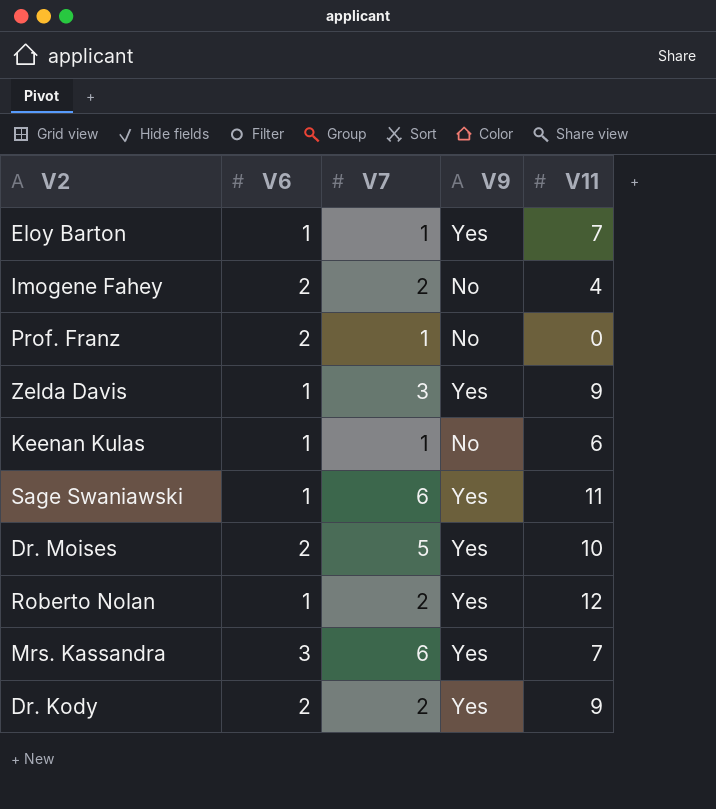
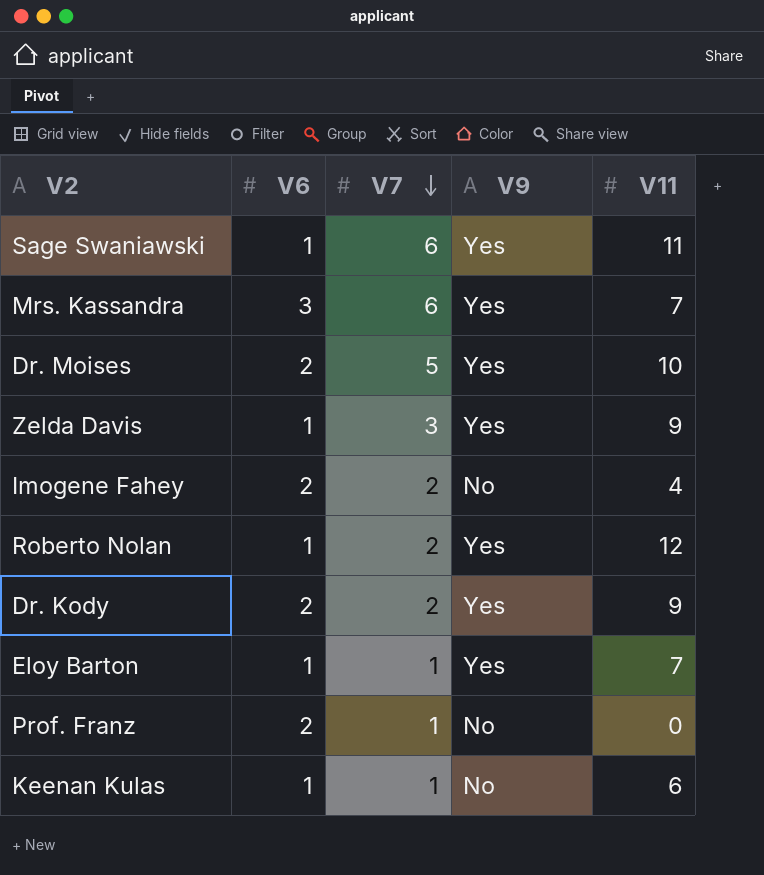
row order: none -> V7 descending

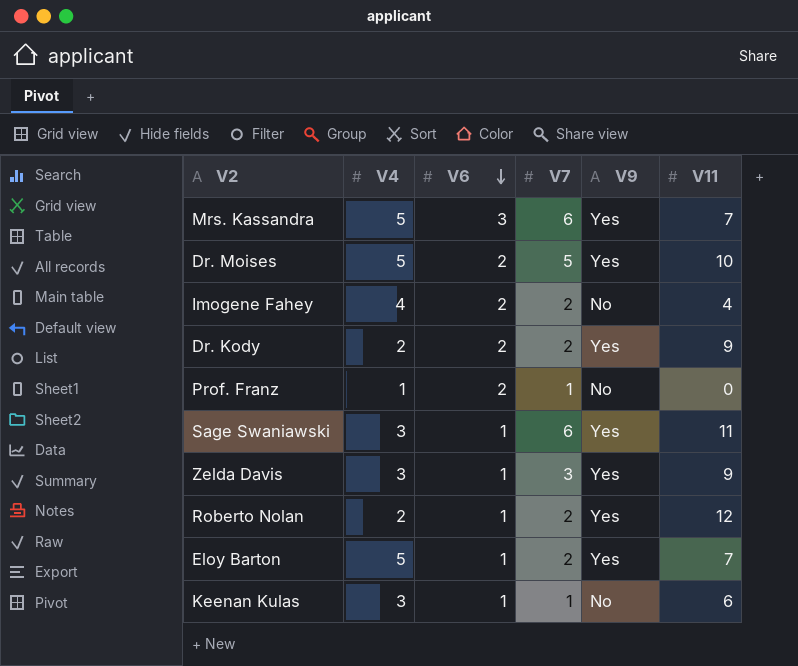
row order: V7 descending -> V6 descending
column V4 | position: none -> 2
Eloy Barton | V7: 1 -> 2

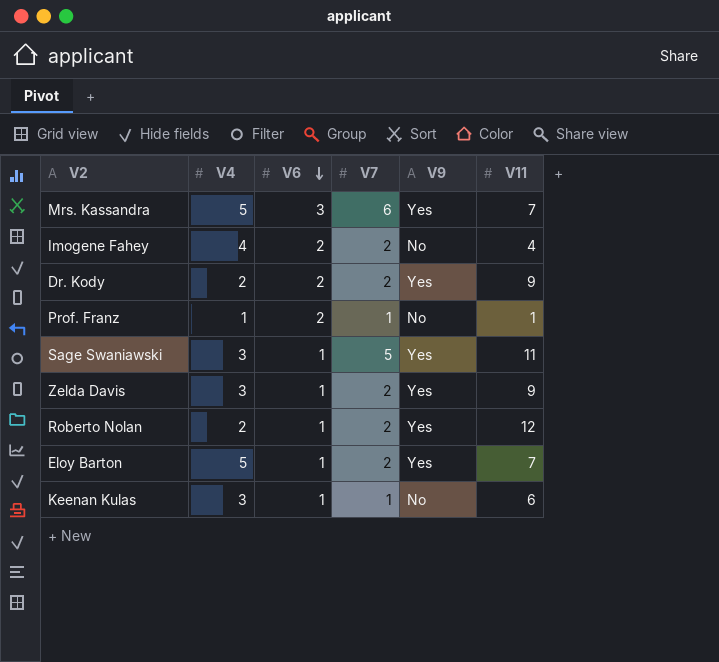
row Dr. Moises: 5 | 2 | 5 | Yes | 10 -> none
Prof. Franz | V11: 0 -> 1
Sage Swaniawski | V7: 6 -> 5
Zelda Davis | V7: 3 -> 2

